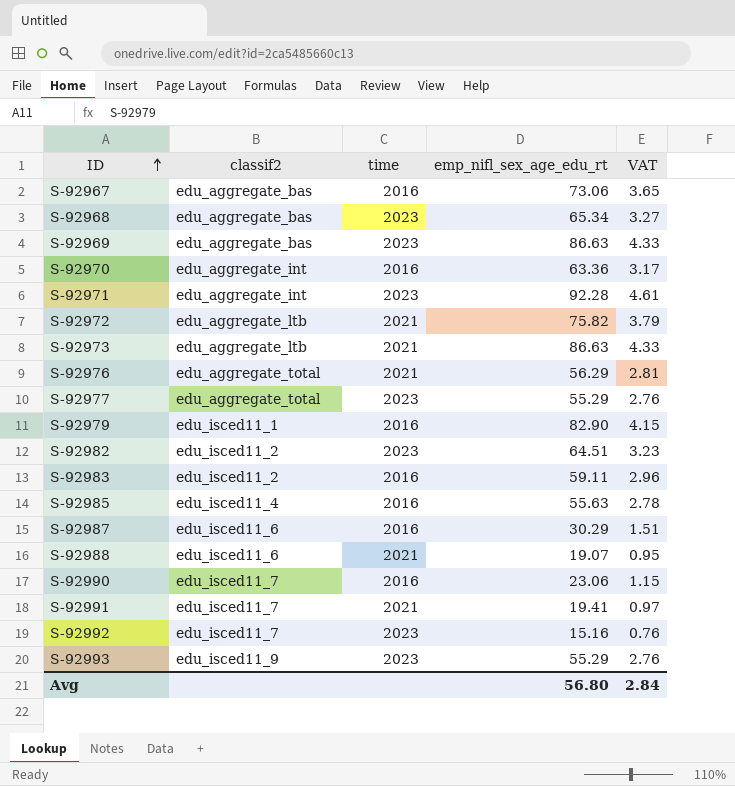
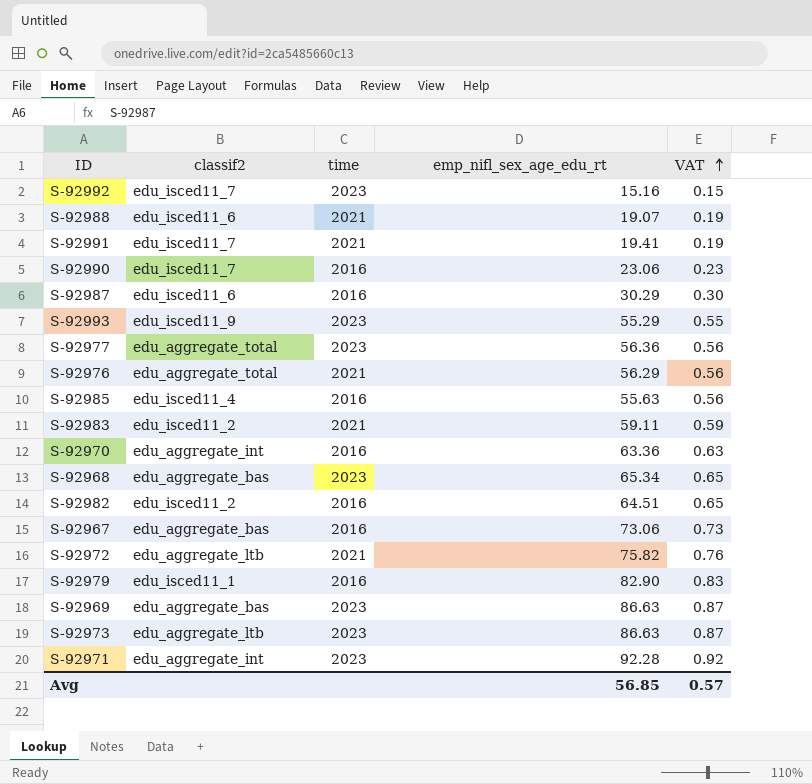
row order: ID ascending -> VAT ascending
column VAT | formula: [emp_nifl_sex_age_edu_rt] * 0.05 -> [emp_nifl_sex_age_edu_rt] * 0.01
S-92977 | emp_nifl_sex_age_edu_rt: 55.29 -> 56.36
S-92983 | time: 2016 -> 2021
S-92982 | time: 2023 -> 2016
S-92973 | time: 2021 -> 2023
Avg | emp_nifl_sex_age_edu_rt: 56.80 -> 56.85
Avg | VAT: 2.84 -> 0.57

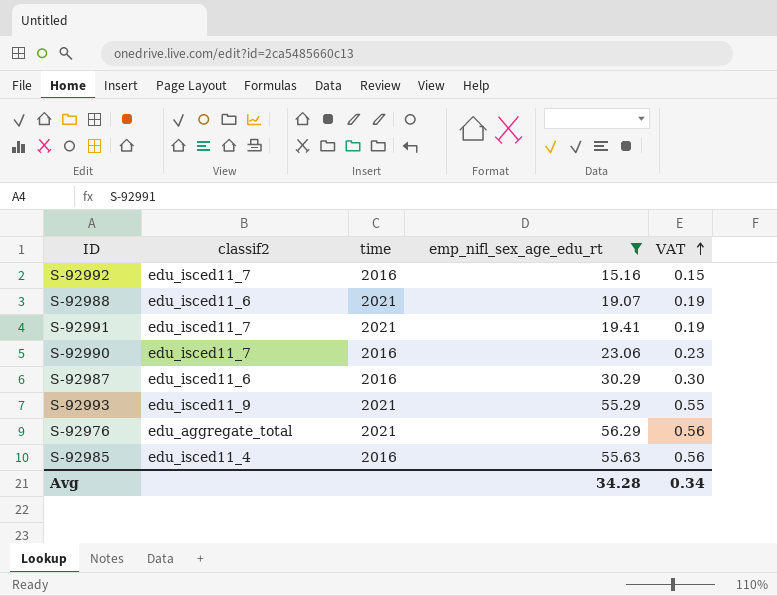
filter: none -> emp_nifl_sex_age_edu_rt <= 56.29
S-92992 | time: 2023 -> 2016
S-92993 | time: 2023 -> 2021
Avg | emp_nifl_sex_age_edu_rt: 56.85 -> 34.28
Avg | VAT: 0.57 -> 0.34

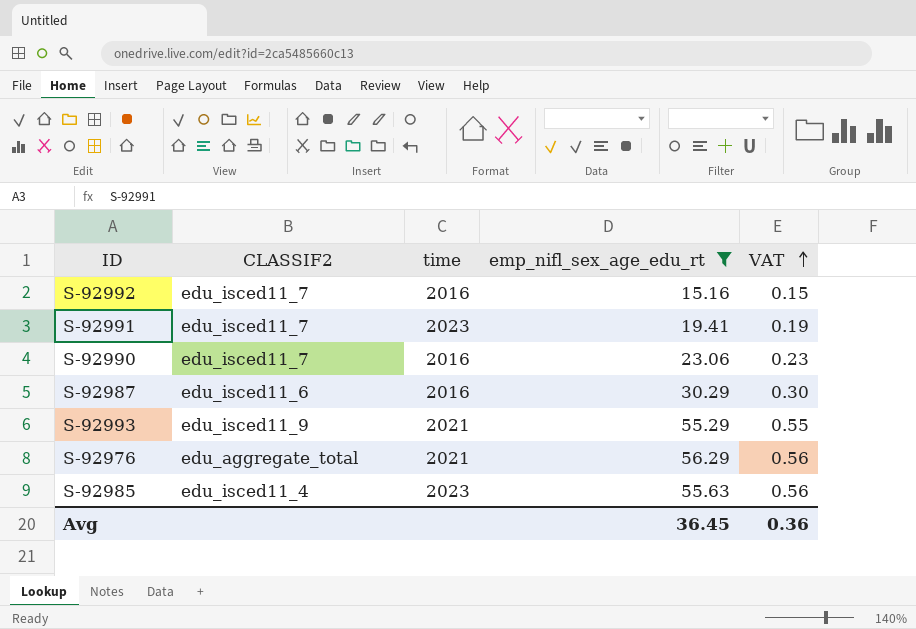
column name: classif2 -> CLASSIF2
row S-92988: edu_isced11_6 | 2021 | 19.07 | 0.19 -> none
S-92991 | time: 2021 -> 2023
S-92985 | time: 2016 -> 2023
Avg | emp_nifl_sex_age_edu_rt: 34.28 -> 36.45
Avg | VAT: 0.34 -> 0.36

